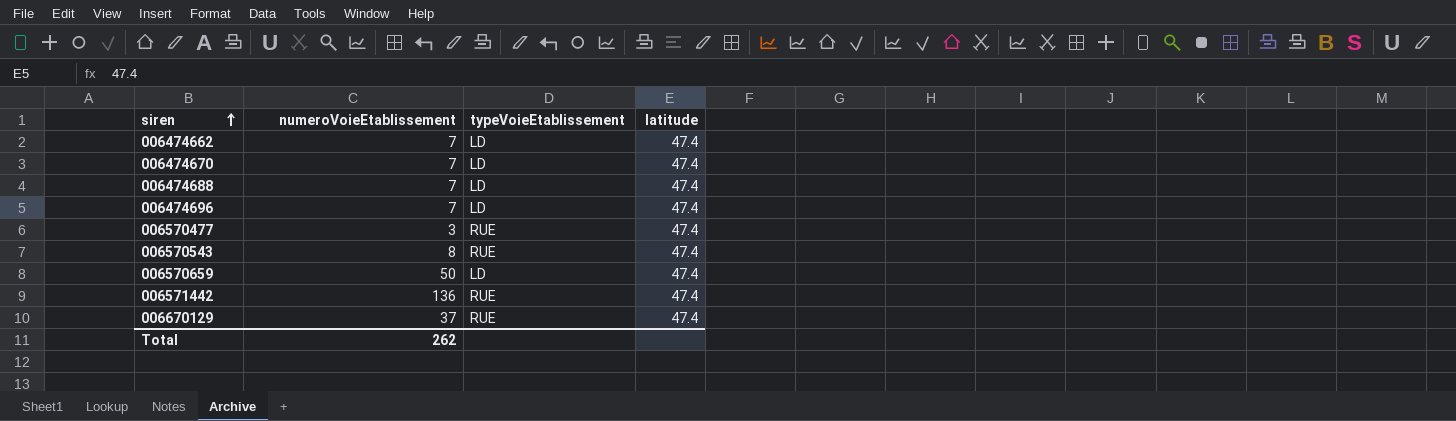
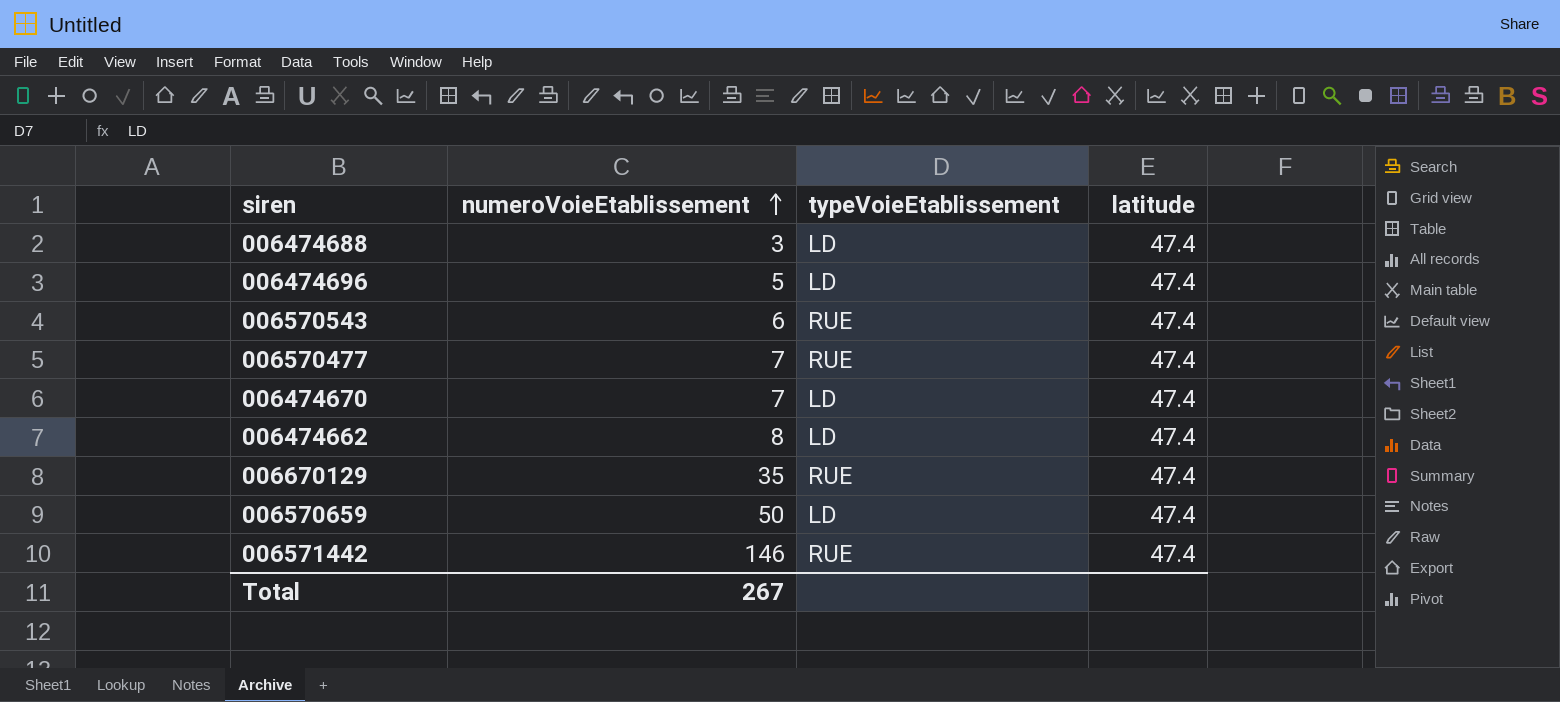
row order: siren ascending -> numeroVoieEtablissement ascending
006474688 | numeroVoieEtablissement: 7 -> 3
006474696 | numeroVoieEtablissement: 7 -> 5
006570543 | numeroVoieEtablissement: 8 -> 6
006570477 | numeroVoieEtablissement: 3 -> 7
006474662 | numeroVoieEtablissement: 7 -> 8
006670129 | numeroVoieEtablissement: 37 -> 35
006571442 | numeroVoieEtablissement: 136 -> 146
Total | numeroVoieEtablissement: 262 -> 267

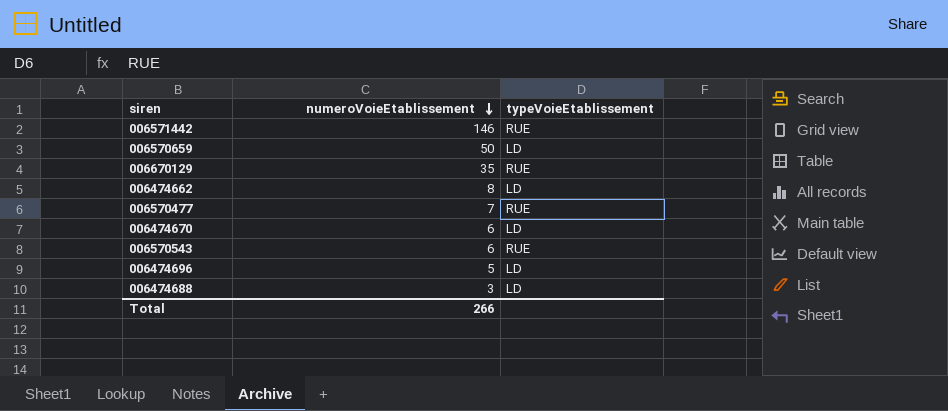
row order: numeroVoieEtablissement ascending -> numeroVoieEtablissement descending
column latitude | position: 4 -> none
006474670 | numeroVoieEtablissement: 7 -> 6
Total | numeroVoieEtablissement: 267 -> 266

